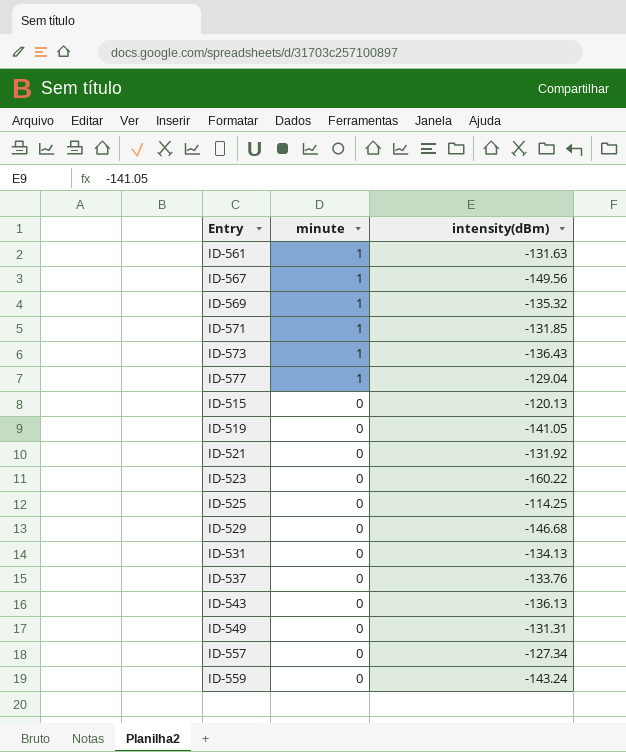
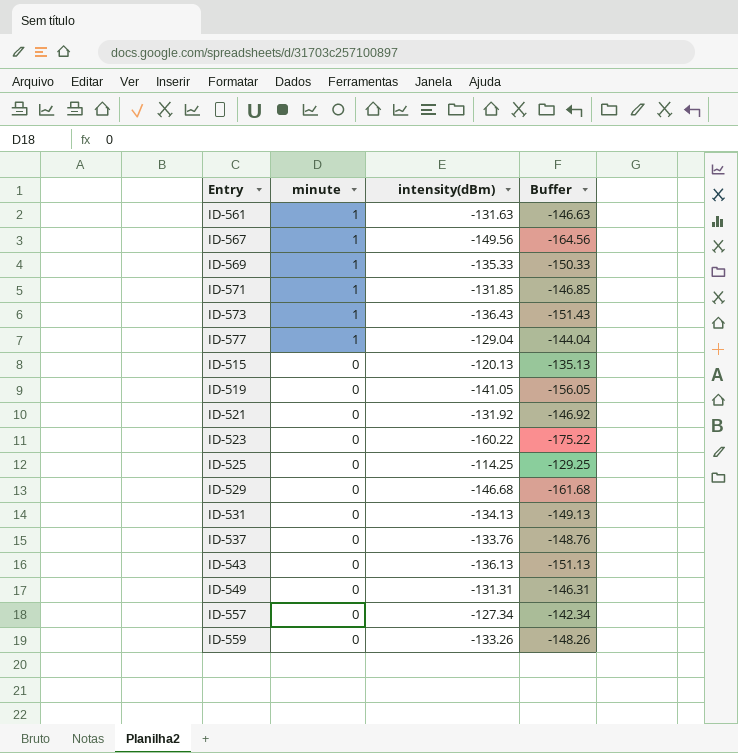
column Buffer | formula: none -> [intensity(dBm)] - 15
ID-569 | intensity(dBm): -135.32 -> -135.33
ID-559 | intensity(dBm): -143.24 -> -133.26

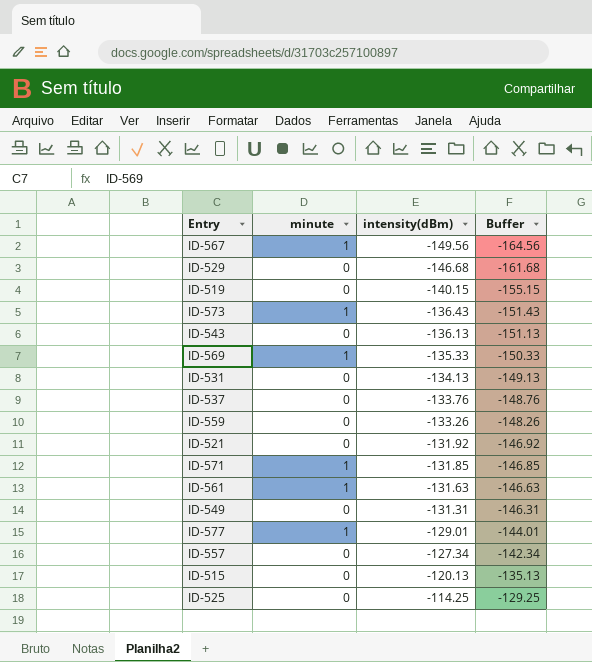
row order: minute descending -> intensity(dBm) ascending
row ID-523: 0 | -160.22 | -175.22 -> none
ID-519 | intensity(dBm): -141.05 -> -140.15
ID-519 | Buffer: -156.05 -> -155.15
ID-577 | intensity(dBm): -129.04 -> -129.01
ID-577 | Buffer: -144.04 -> -144.01

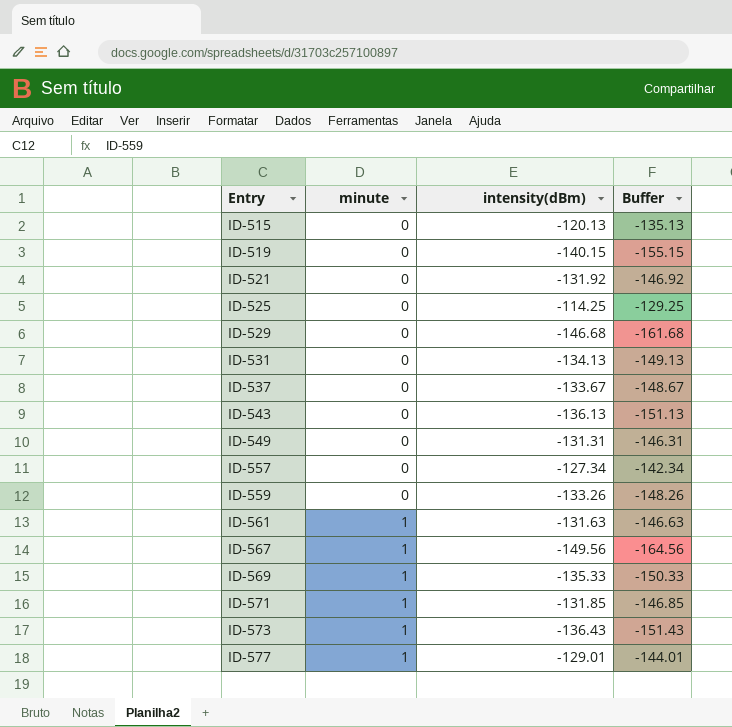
row order: intensity(dBm) ascending -> Entry ascending
ID-537 | intensity(dBm): -133.76 -> -133.67
ID-537 | Buffer: -148.76 -> -148.67

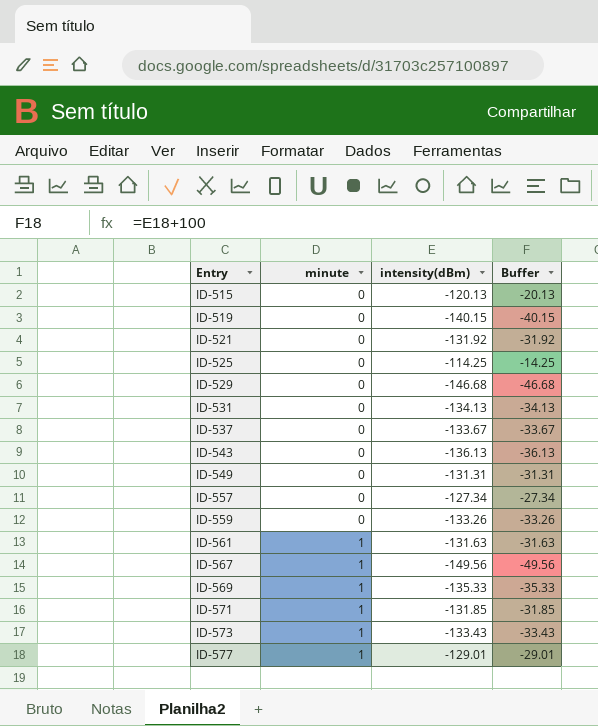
column Buffer | formula: [intensity(dBm)] - 15 -> [intensity(dBm)] + 100
ID-573 | intensity(dBm): -136.43 -> -133.43

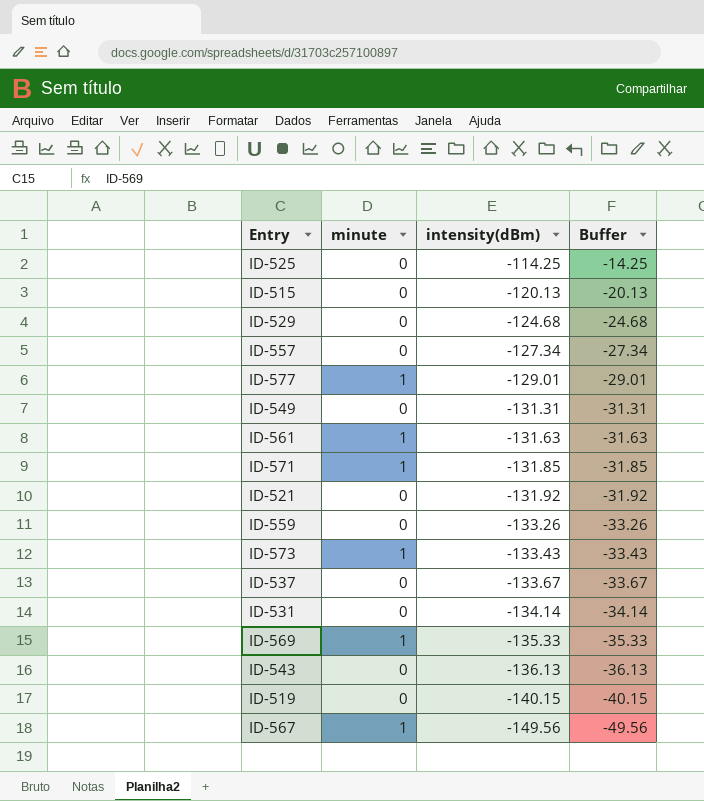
row order: Entry ascending -> intensity(dBm) descending
ID-529 | intensity(dBm): -146.68 -> -124.68
ID-529 | Buffer: -46.68 -> -24.68
ID-531 | intensity(dBm): -134.13 -> -134.14
ID-531 | Buffer: -34.13 -> -34.14

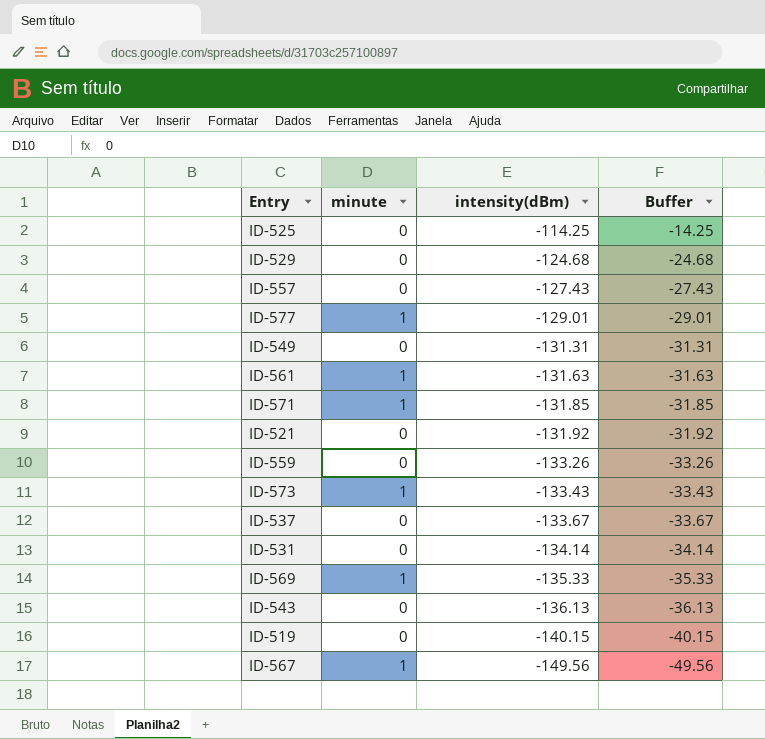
row ID-515: 0 | -120.13 | -20.13 -> none
ID-557 | intensity(dBm): -127.34 -> -127.43
ID-557 | Buffer: -27.34 -> -27.43

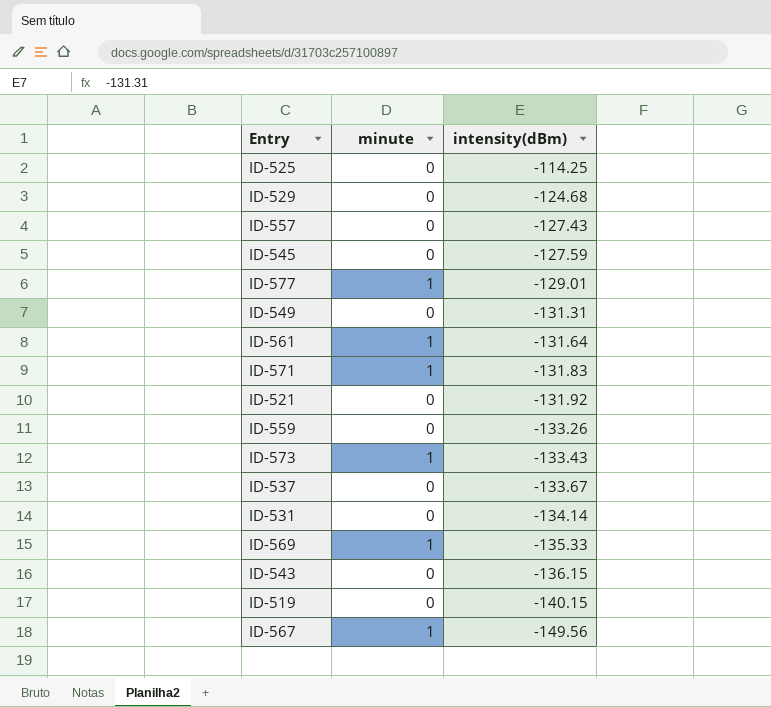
column Buffer | formula: [intensity(dBm)] + 100 -> none
row ID-545: none -> 0 | -127.59
ID-561 | intensity(dBm): -131.63 -> -131.64
ID-571 | intensity(dBm): -131.85 -> -131.83
ID-543 | intensity(dBm): -136.13 -> -136.15

